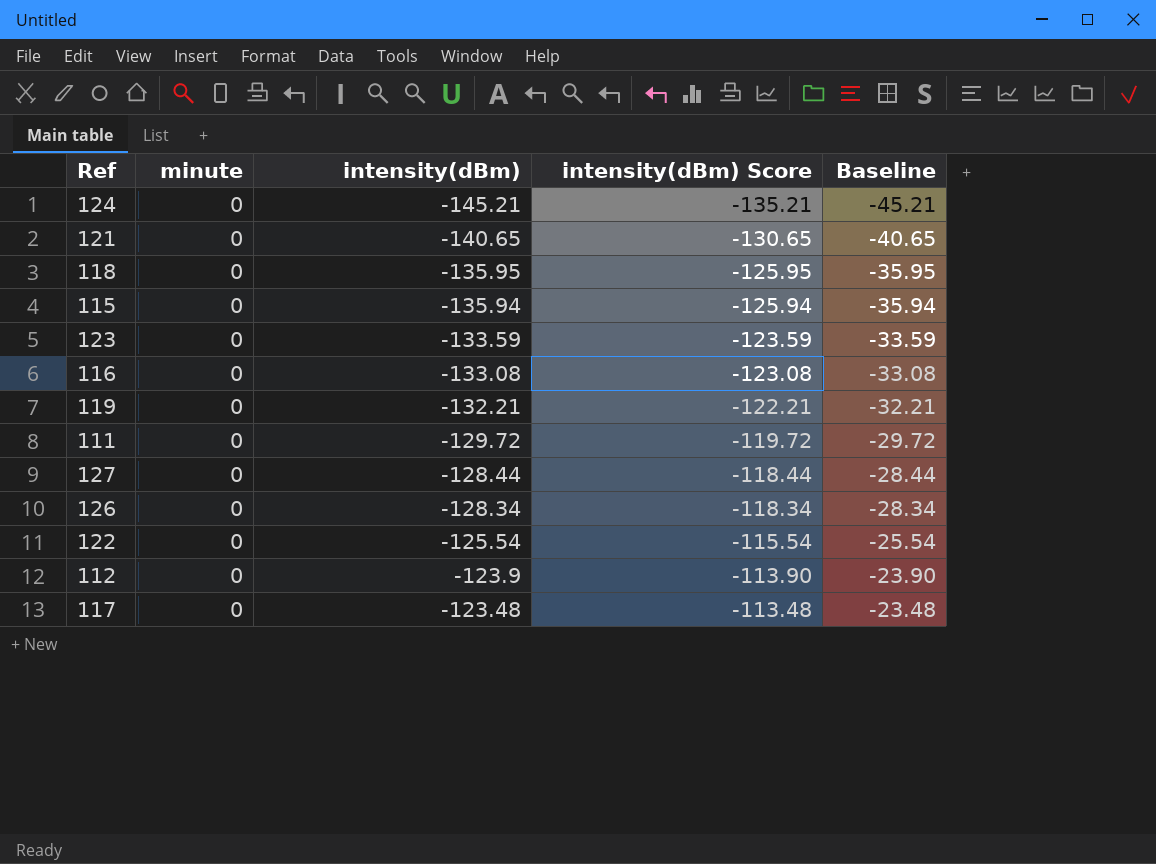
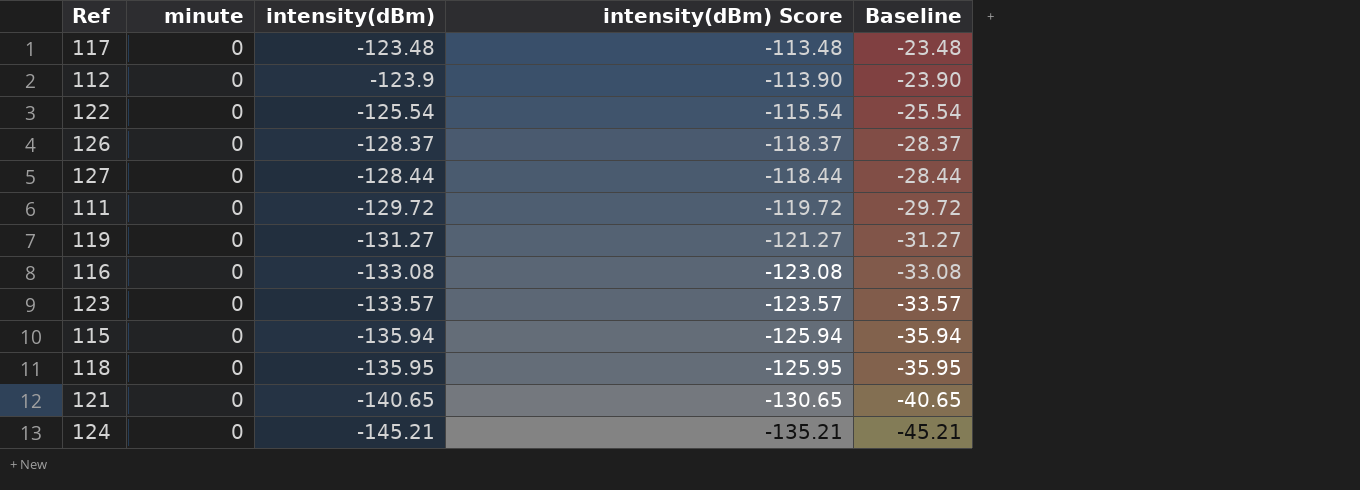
row order: intensity(dBm) ascending -> intensity(dBm) descending
126 | intensity(dBm): -128.34 -> -128.37
126 | intensity(dBm) Score: -118.34 -> -118.37
126 | Baseline: -28.34 -> -28.37
119 | intensity(dBm): -132.21 -> -131.27
119 | intensity(dBm) Score: -122.21 -> -121.27
119 | Baseline: -32.21 -> -31.27
123 | intensity(dBm): -133.59 -> -133.57
123 | intensity(dBm) Score: -123.59 -> -123.57
123 | Baseline: -33.59 -> -33.57

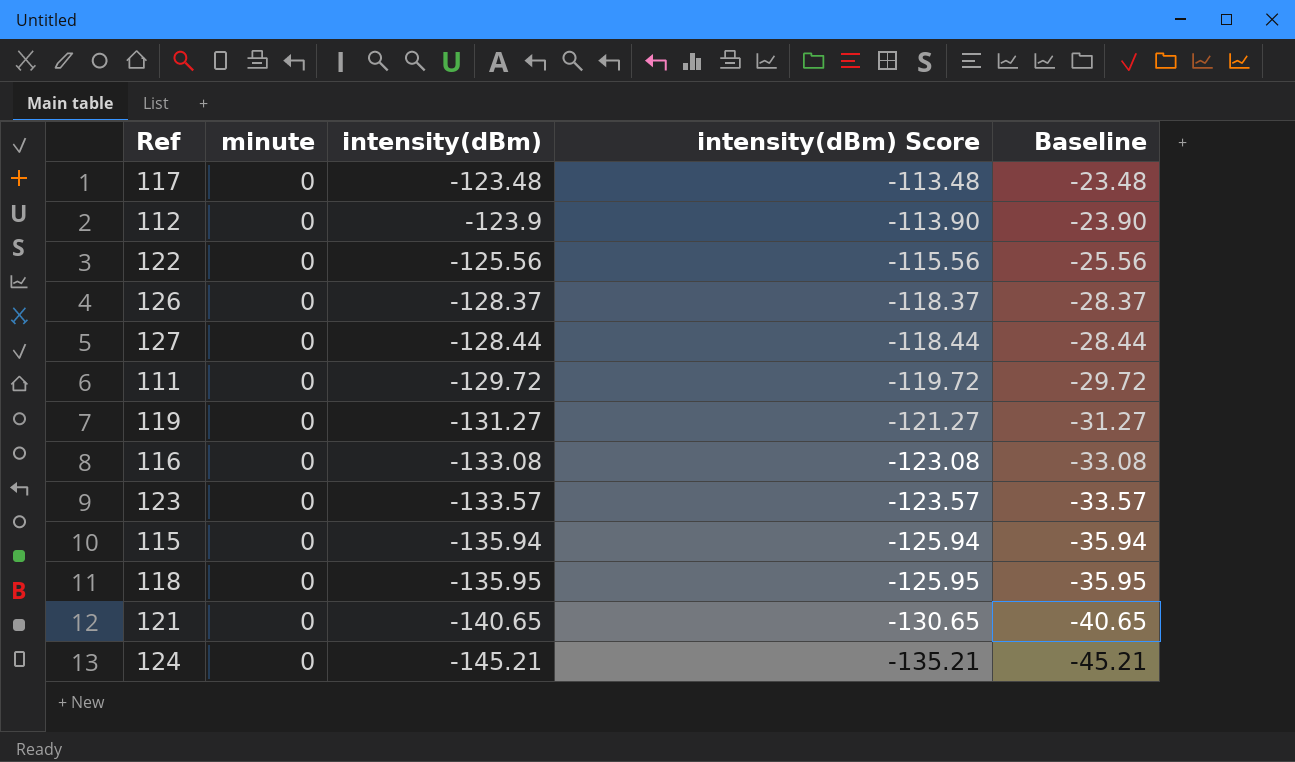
122 | intensity(dBm): -125.54 -> -125.56
122 | intensity(dBm) Score: -115.54 -> -115.56
122 | Baseline: -25.54 -> -25.56

